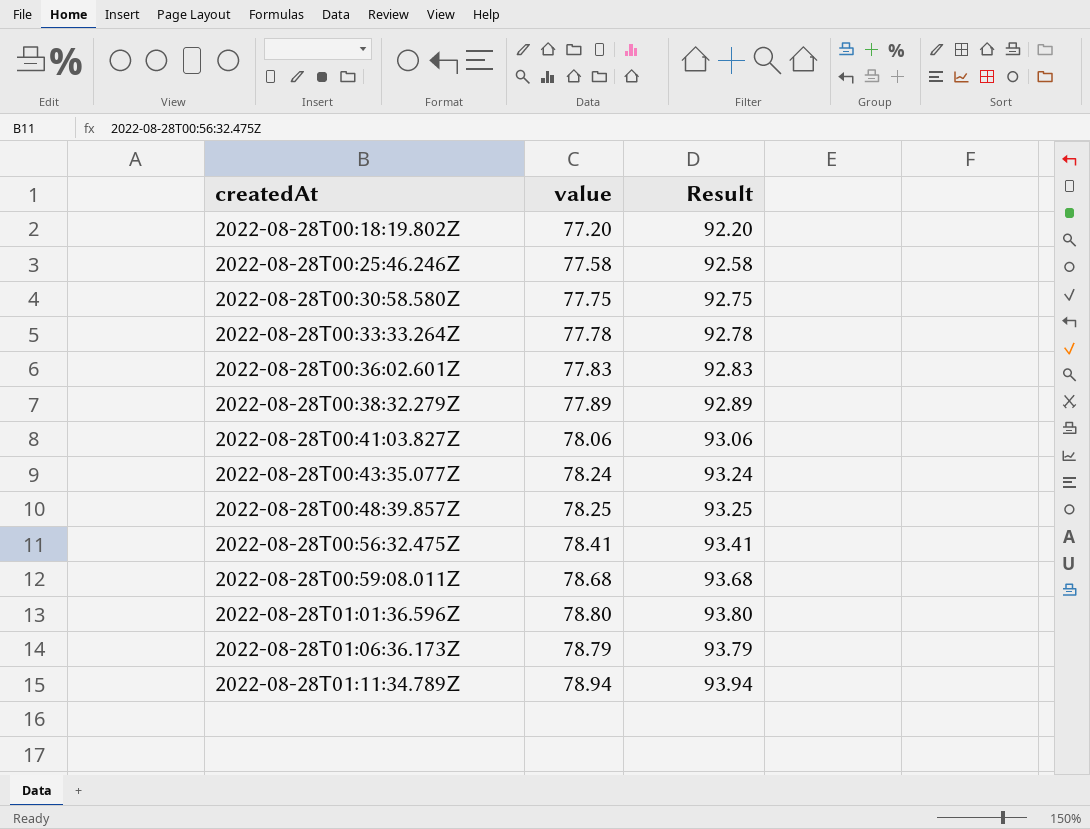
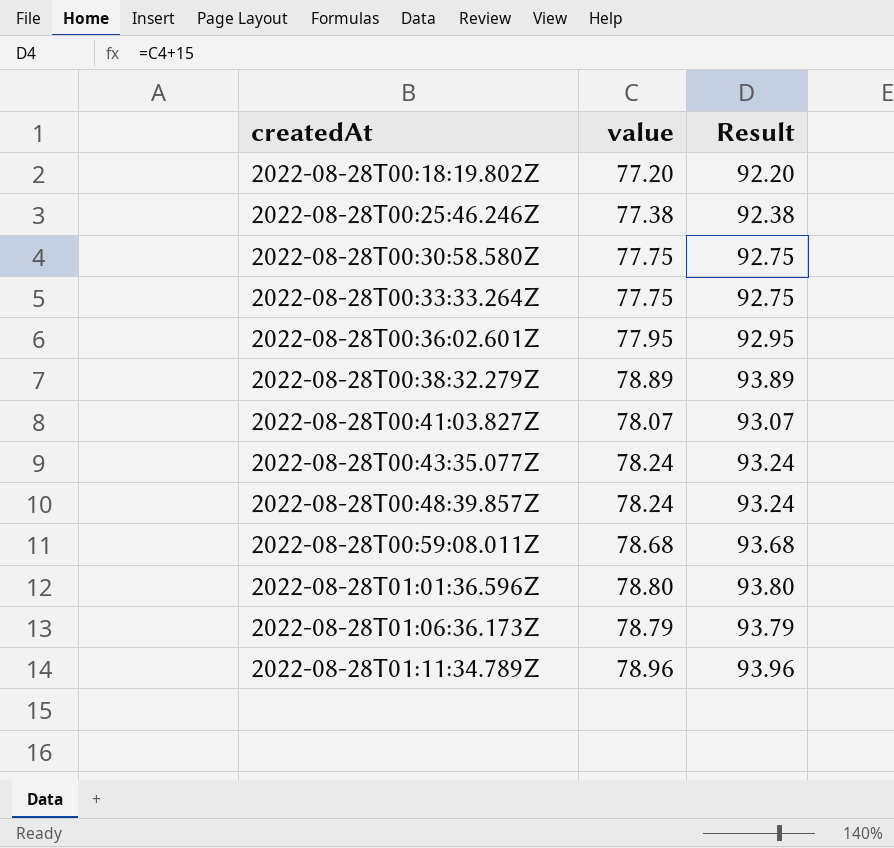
row 2022-08-28T00:56:32.475Z: 78.41 | 93.41 -> none
2022-08-28T00:25:46.246Z | value: 77.58 -> 77.38
2022-08-28T00:25:46.246Z | Result: 92.58 -> 92.38
2022-08-28T00:33:33.264Z | value: 77.78 -> 77.75
2022-08-28T00:33:33.264Z | Result: 92.78 -> 92.75
2022-08-28T00:36:02.601Z | value: 77.83 -> 77.95
2022-08-28T00:36:02.601Z | Result: 92.83 -> 92.95
2022-08-28T00:38:32.279Z | value: 77.89 -> 78.89
2022-08-28T00:38:32.279Z | Result: 92.89 -> 93.89
2022-08-28T00:41:03.827Z | value: 78.06 -> 78.07
2022-08-28T00:41:03.827Z | Result: 93.06 -> 93.07
2022-08-28T00:48:39.857Z | value: 78.25 -> 78.24
2022-08-28T00:48:39.857Z | Result: 93.25 -> 93.24
2022-08-28T01:11:34.789Z | value: 78.94 -> 78.96
2022-08-28T01:11:34.789Z | Result: 93.94 -> 93.96

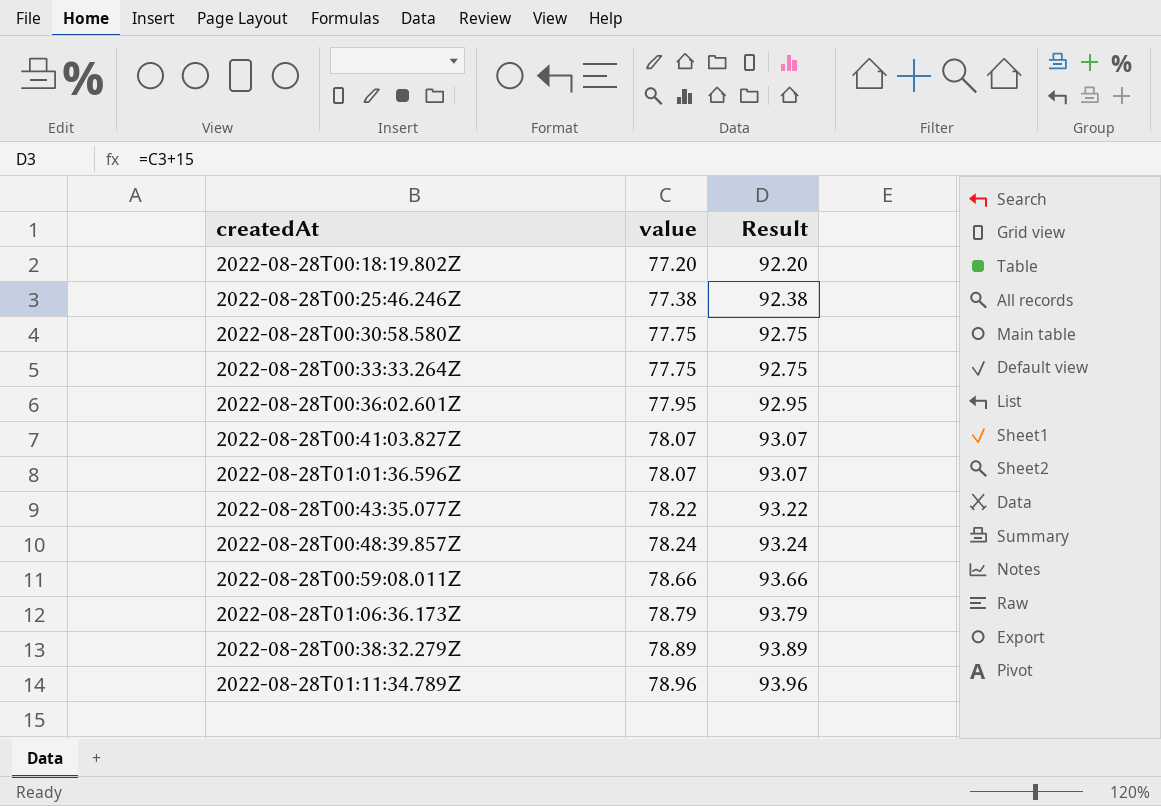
row order: createdAt ascending -> value ascending
2022-08-28T01:01:36.596Z | value: 78.80 -> 78.07
2022-08-28T01:01:36.596Z | Result: 93.80 -> 93.07
2022-08-28T00:43:35.077Z | value: 78.24 -> 78.22
2022-08-28T00:43:35.077Z | Result: 93.24 -> 93.22
2022-08-28T00:59:08.011Z | value: 78.68 -> 78.66
2022-08-28T00:59:08.011Z | Result: 93.68 -> 93.66

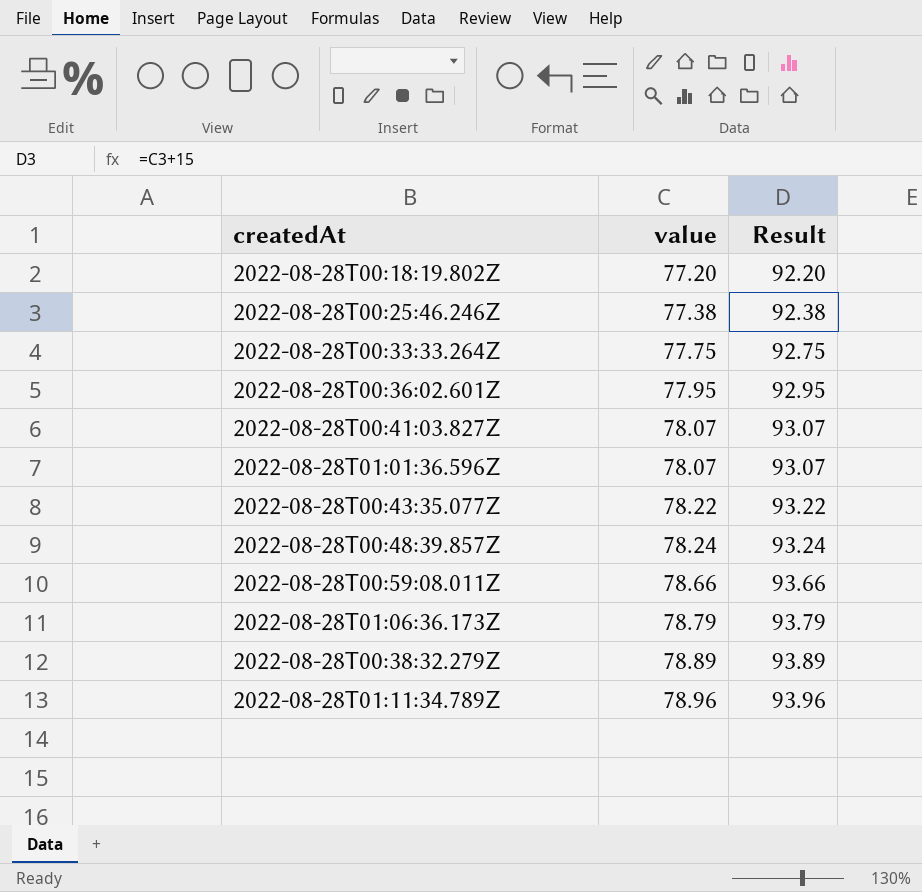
row 2022-08-28T00:30:58.580Z: 77.75 | 92.75 -> none

